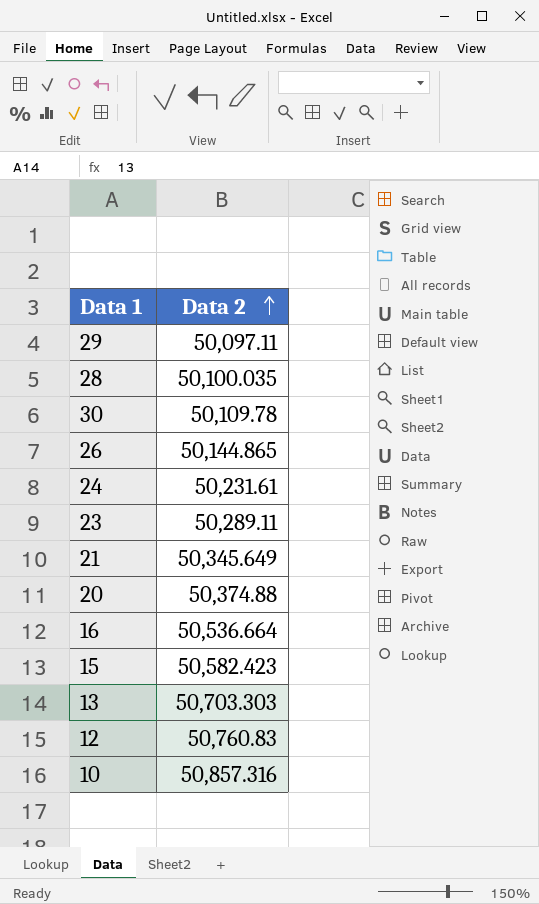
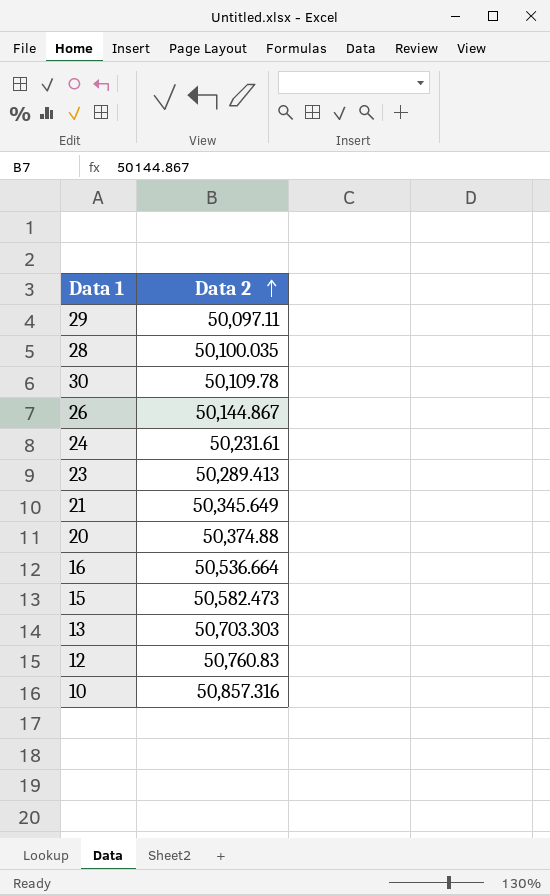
26 | Data 2: 50,144.865 -> 50,144.867
23 | Data 2: 50,289.11 -> 50,289.413
15 | Data 2: 50,582.423 -> 50,582.473

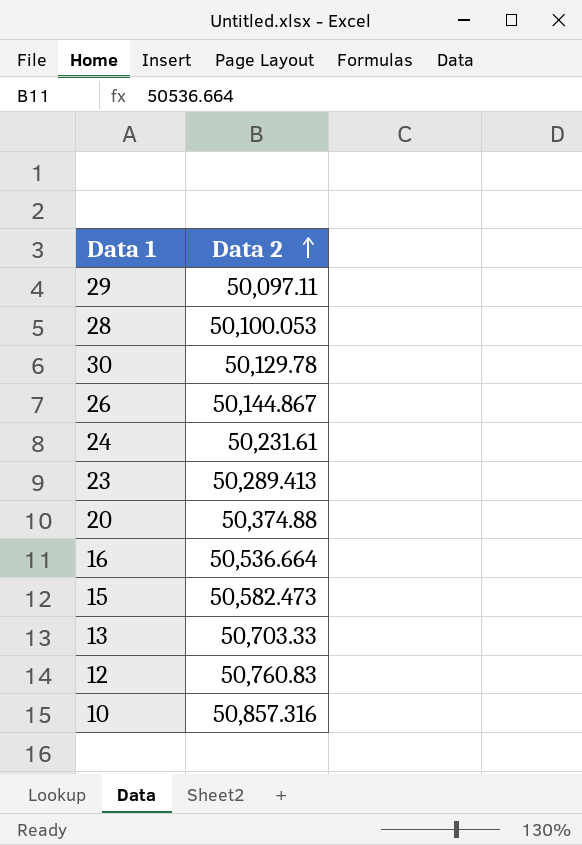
row 21: 50,345.649 -> none
28 | Data 2: 50,100.035 -> 50,100.053
30 | Data 2: 50,109.78 -> 50,129.78
13 | Data 2: 50,703.303 -> 50,703.33

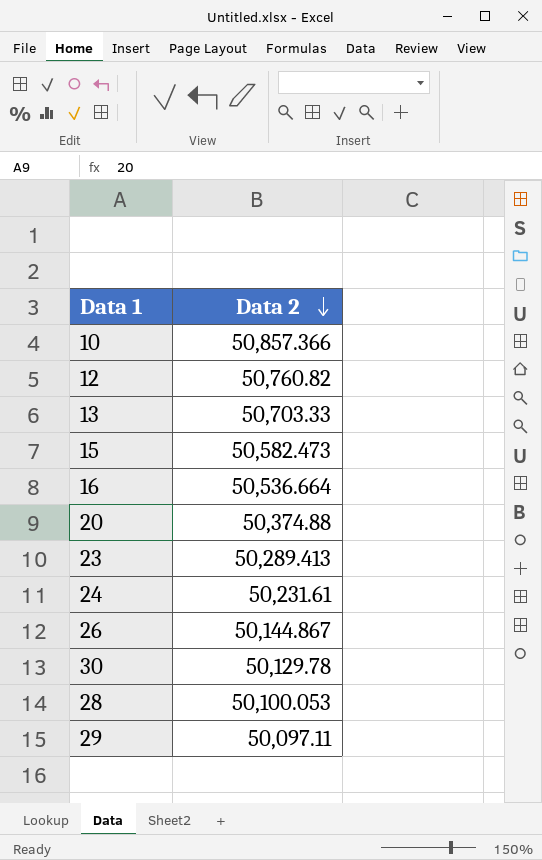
row order: Data 2 ascending -> Data 2 descending
10 | Data 2: 50,857.316 -> 50,857.366
12 | Data 2: 50,760.83 -> 50,760.82

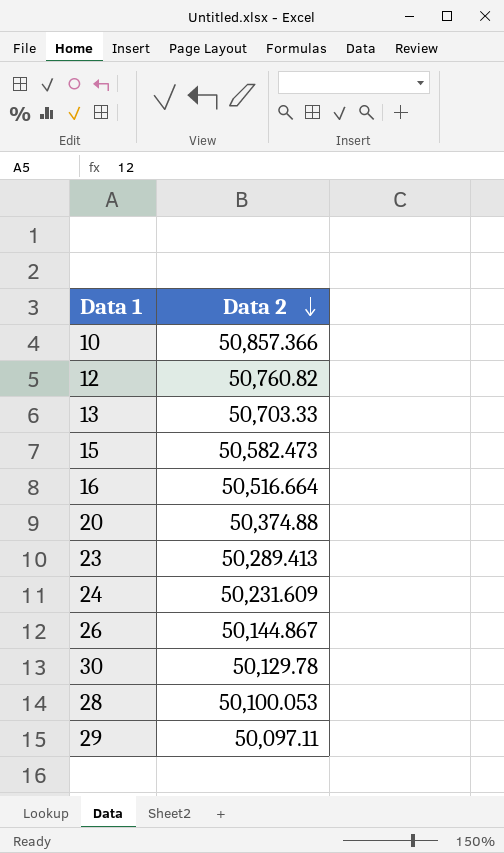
16 | Data 2: 50,536.664 -> 50,516.664
24 | Data 2: 50,231.61 -> 50,231.609

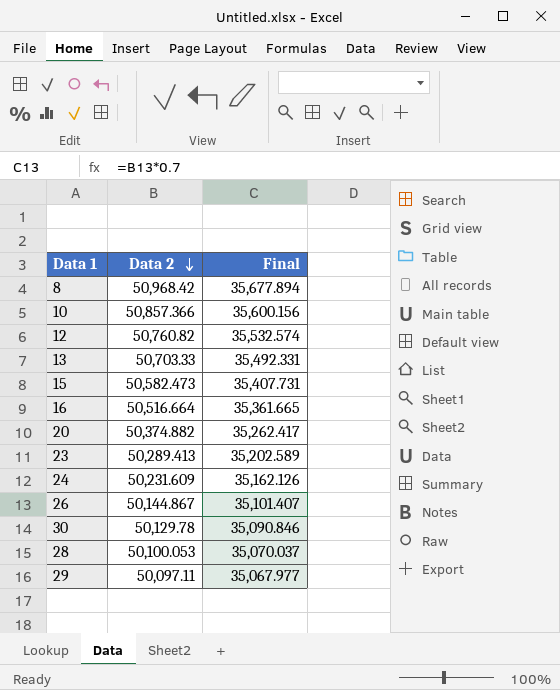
column Final | formula: none -> [Data 2] * 0.7
row 8: none -> 50,968.42 | 35,677.894
20 | Data 2: 50,374.88 -> 50,374.882

